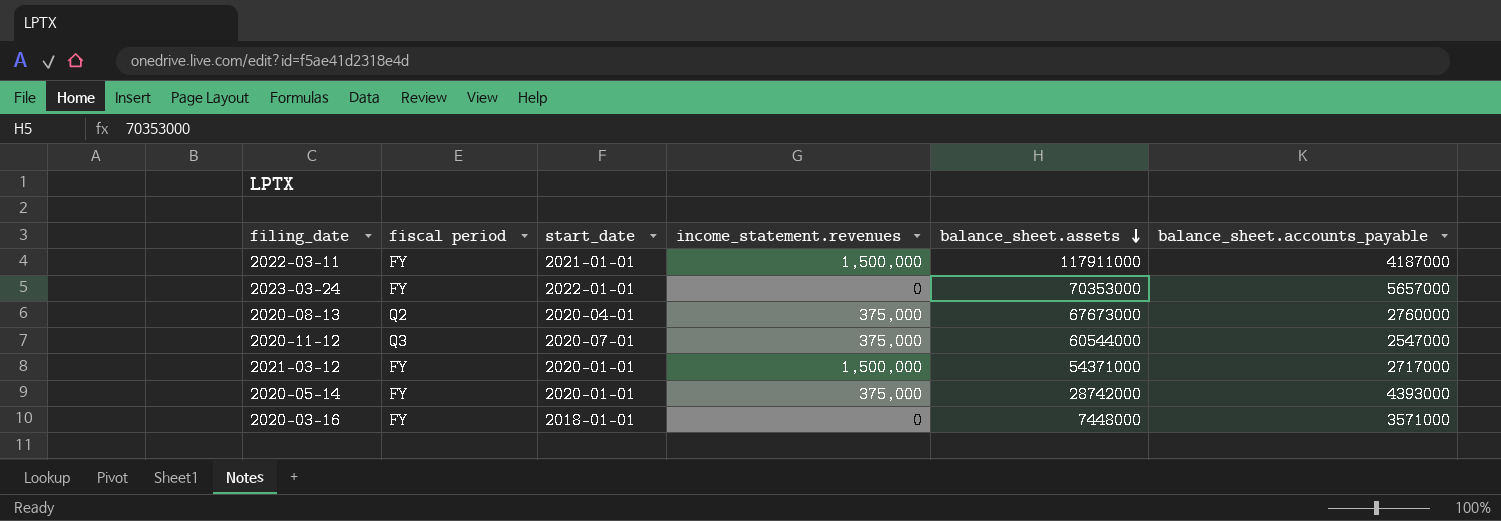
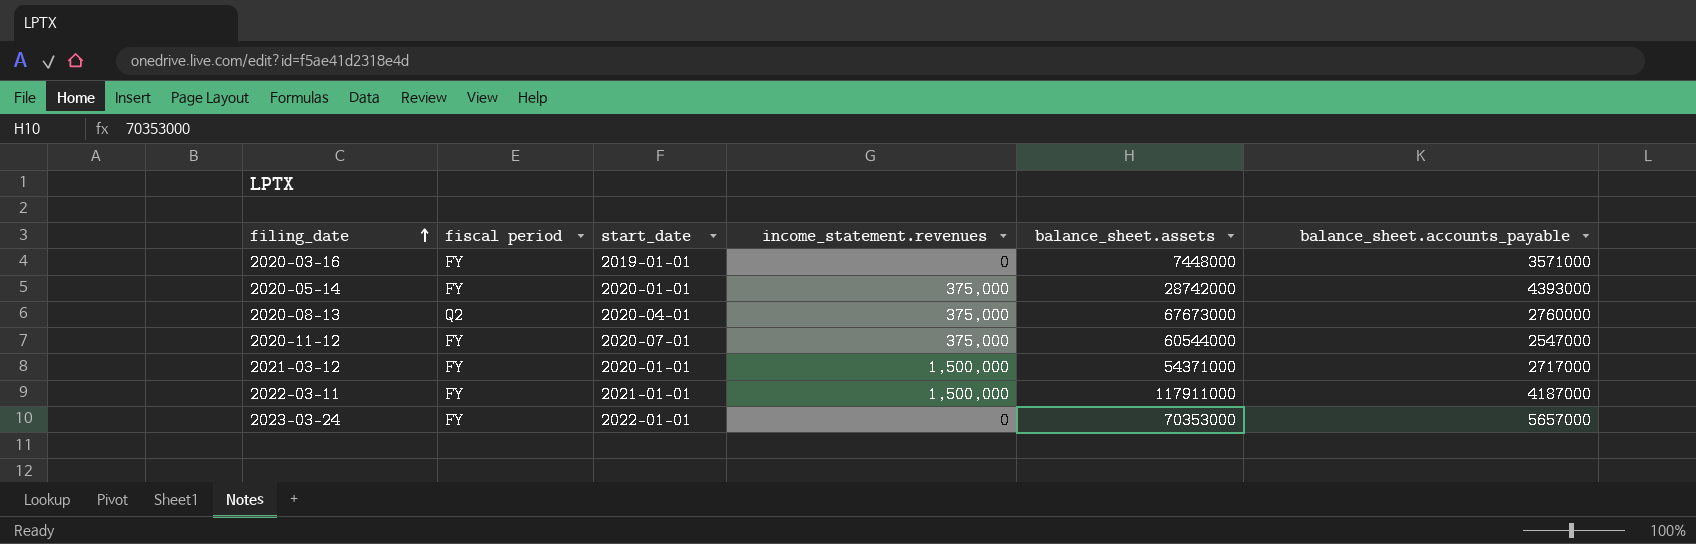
row order: balance_sheet.assets descending -> filing_date ascending
2020-03-16 | start_date: 2018-01-01 -> 2019-01-01
2020-11-12 | fiscal period: Q3 -> FY

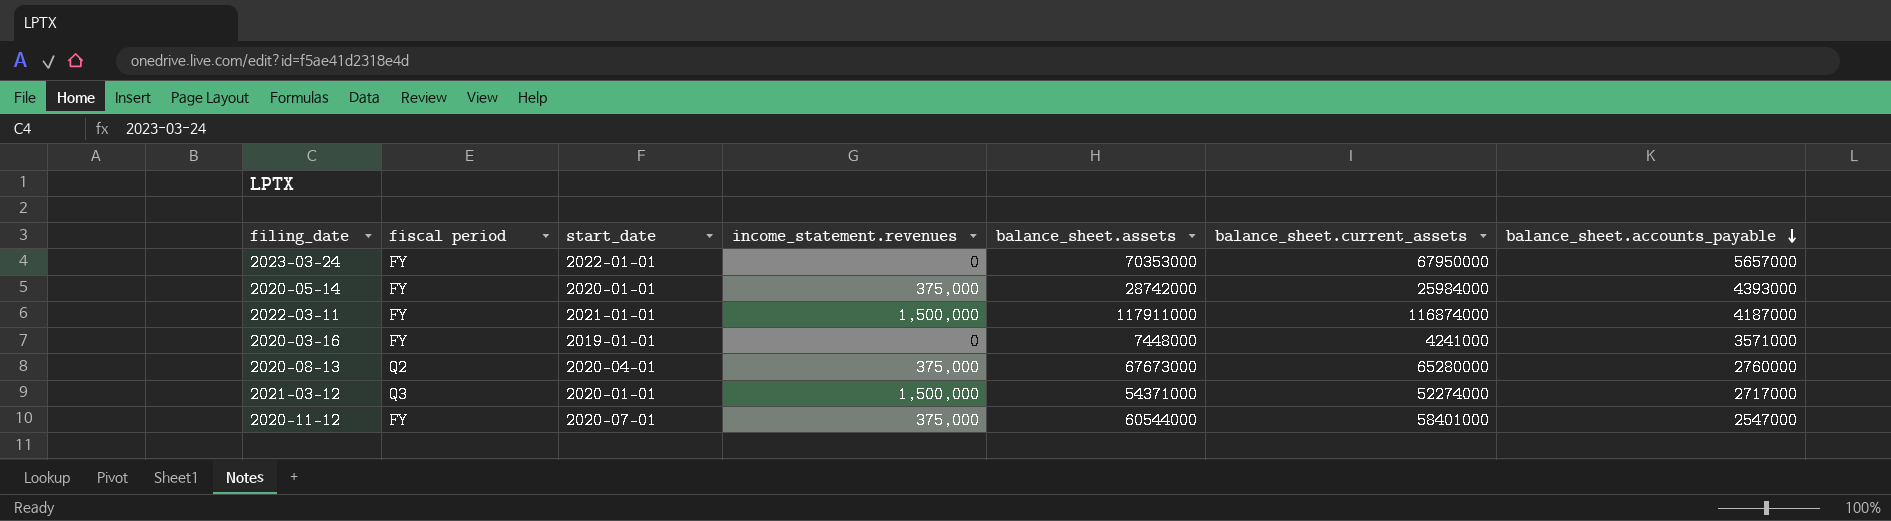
row order: filing_date ascending -> balance_sheet.accounts_payable descending
column balance_sheet.current_assets | position: none -> 6
2021-03-12 | fiscal period: FY -> Q3

